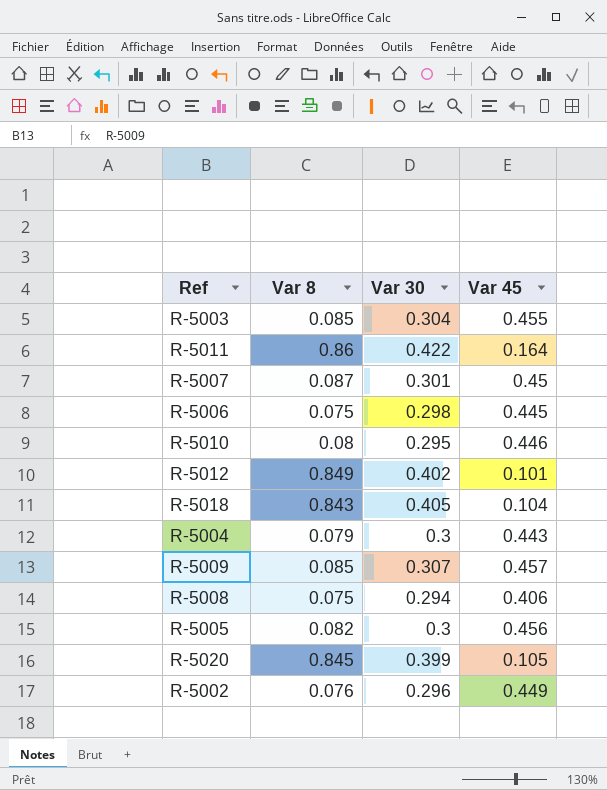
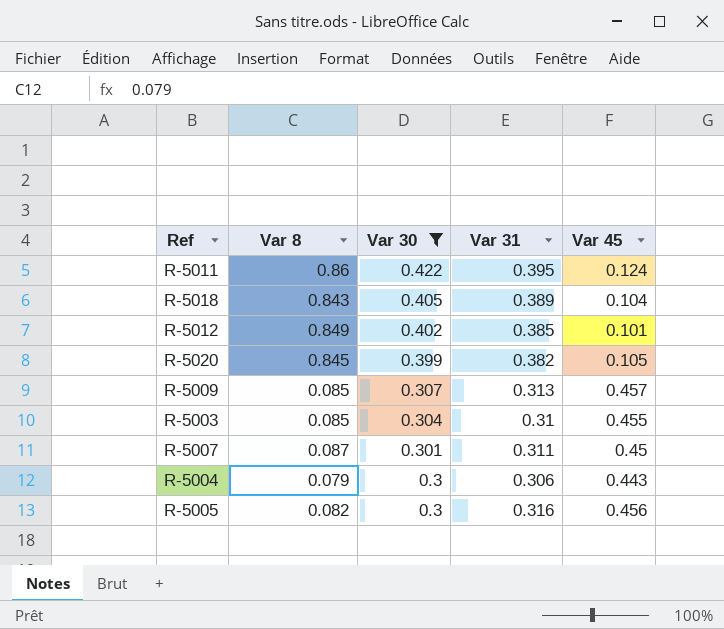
filter: none -> Var 30 >= 0.3
row order: none -> Var 30 descending
column Var 31 | position: none -> 4
R-5011 | Var 45: 0.164 -> 0.124

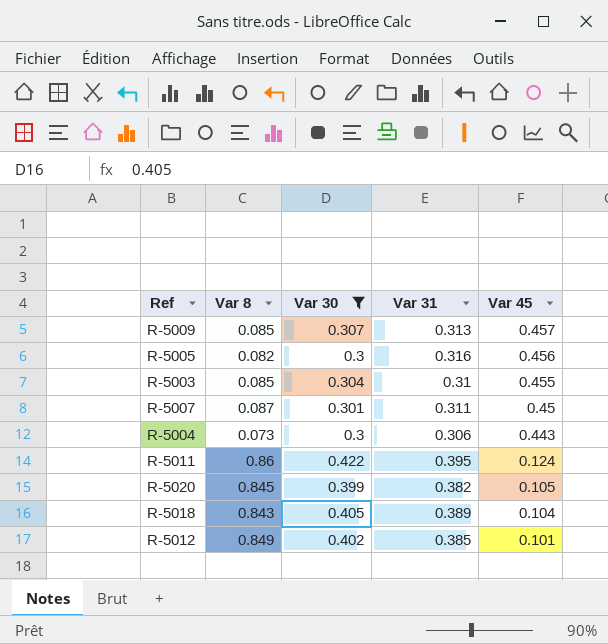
row order: Var 30 descending -> Var 45 descending
R-5004 | Var 8: 0.079 -> 0.073

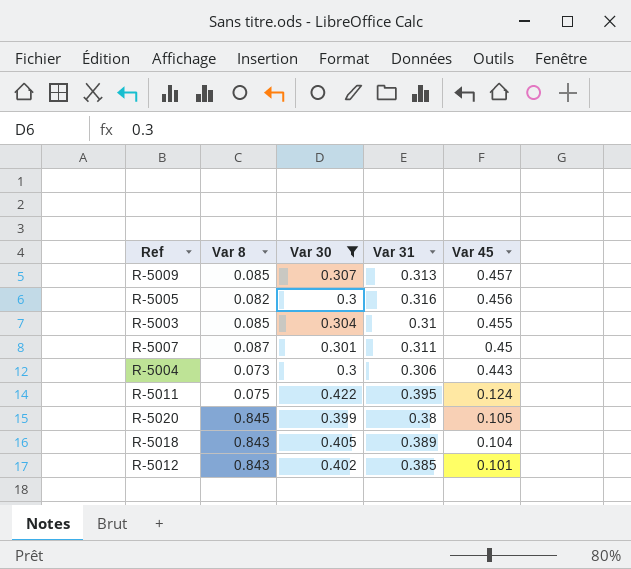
R-5011 | Var 8: 0.86 -> 0.075
R-5020 | Var 31: 0.382 -> 0.38
R-5012 | Var 8: 0.849 -> 0.843

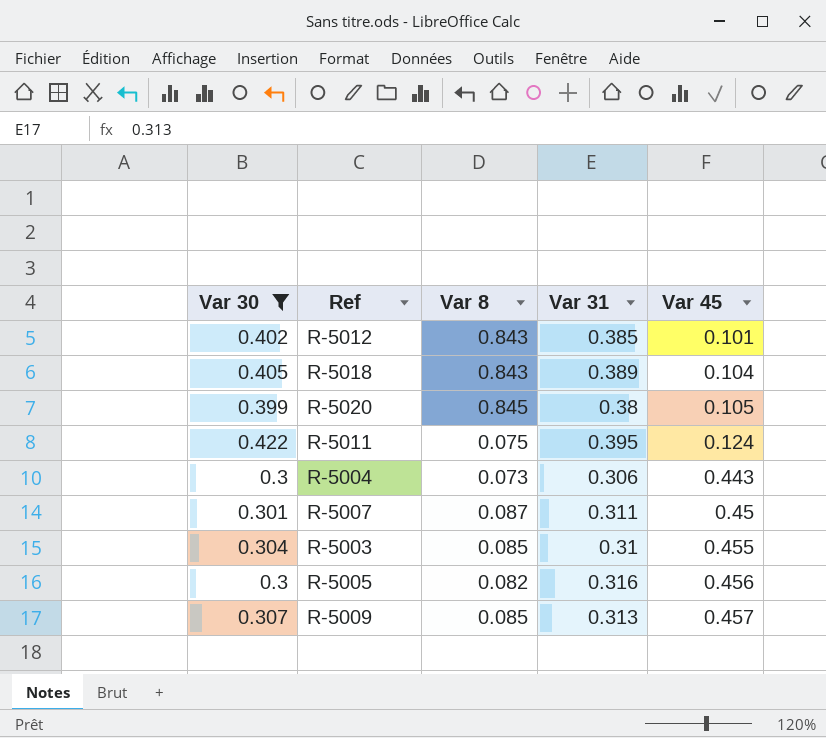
row order: Var 45 descending -> Var 45 ascending
column Var 30 | position: 3 -> 1

